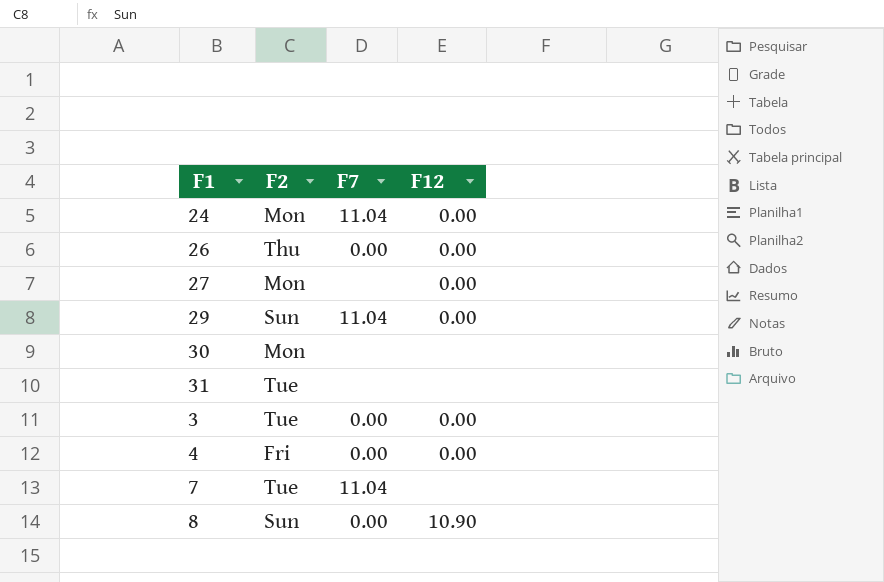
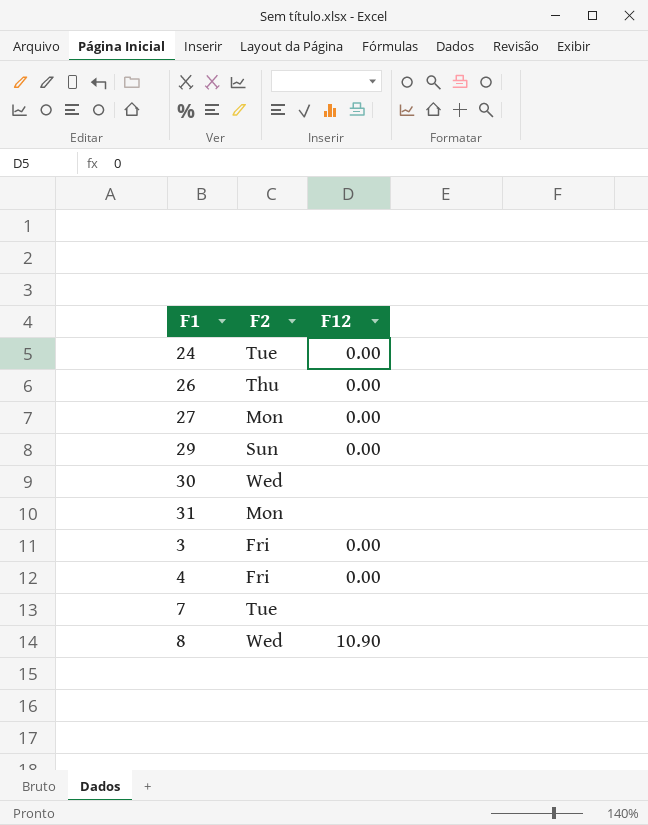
column F7 | position: 3 -> none
24 | F2: Mon -> Tue
30 | F2: Mon -> Wed
31 | F2: Tue -> Mon
3 | F2: Tue -> Fri
8 | F2: Sun -> Wed

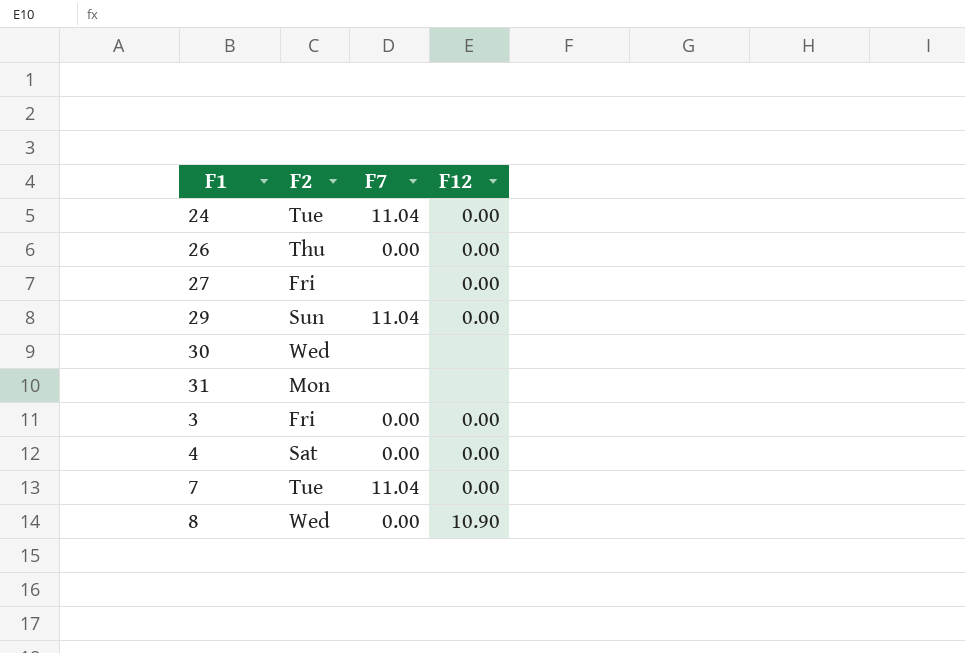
column F7 | position: none -> 3
27 | F2: Mon -> Fri
4 | F2: Fri -> Sat
7 | F12: none -> 0.00

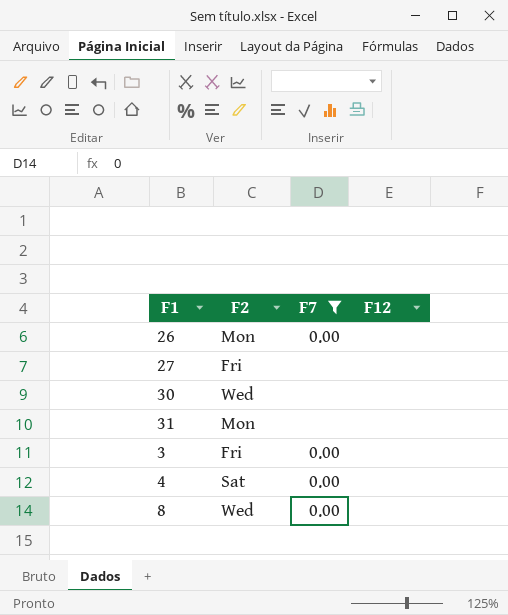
filter: none -> F7 != 11.04
26 | F2: Thu -> Mon
26 | F12: 0.00 -> none
27 | F12: 0.00 -> none
3 | F12: 0.00 -> none
4 | F12: 0.00 -> none
8 | F12: 10.90 -> none

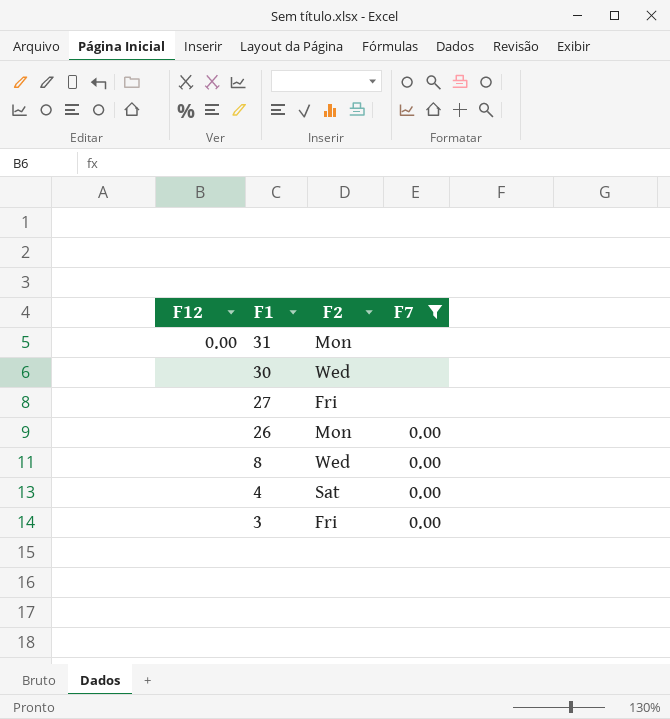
row order: none -> F1 descending
column F12 | position: 4 -> 1
31 | F12: none -> 0.00

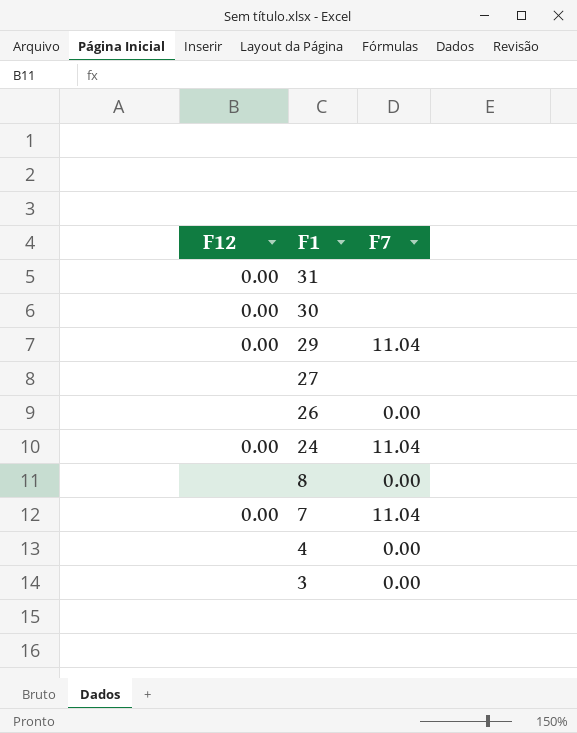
filter: F7 != 11.04 -> none
column F2 | position: 3 -> none
30 | F12: none -> 0.00

